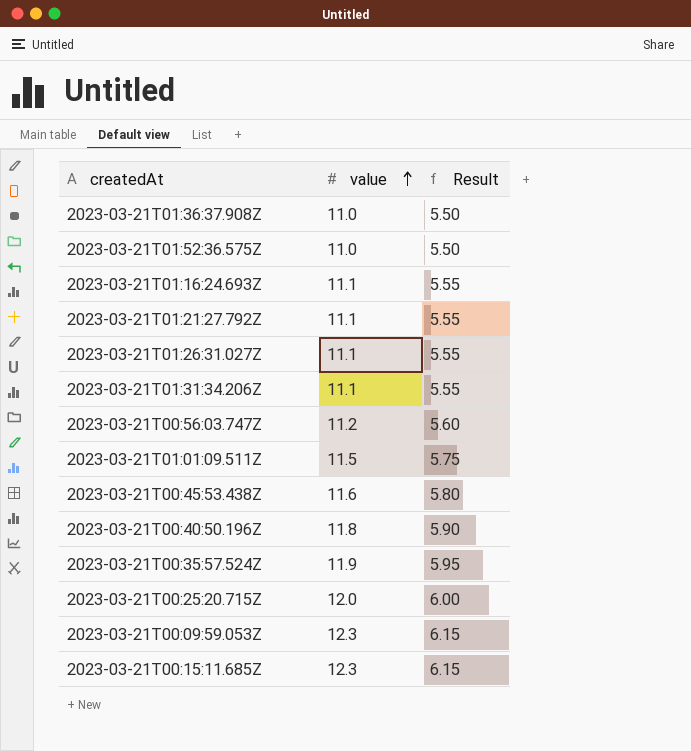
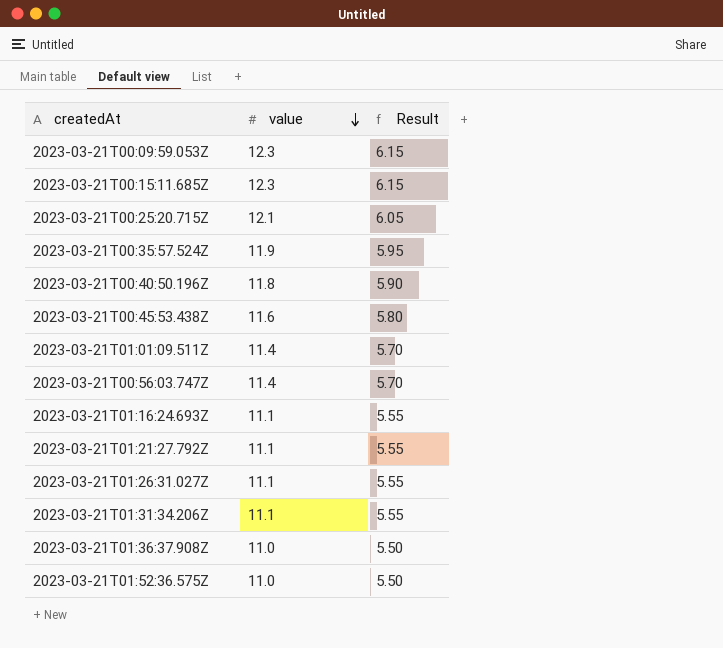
row order: value ascending -> value descending
2023-03-21T00:25:20.715Z | value: 12.0 -> 12.1
2023-03-21T00:25:20.715Z | Result: 6.00 -> 6.05
2023-03-21T01:01:09.511Z | value: 11.5 -> 11.4
2023-03-21T01:01:09.511Z | Result: 5.75 -> 5.70
2023-03-21T00:56:03.747Z | value: 11.2 -> 11.4
2023-03-21T00:56:03.747Z | Result: 5.60 -> 5.70

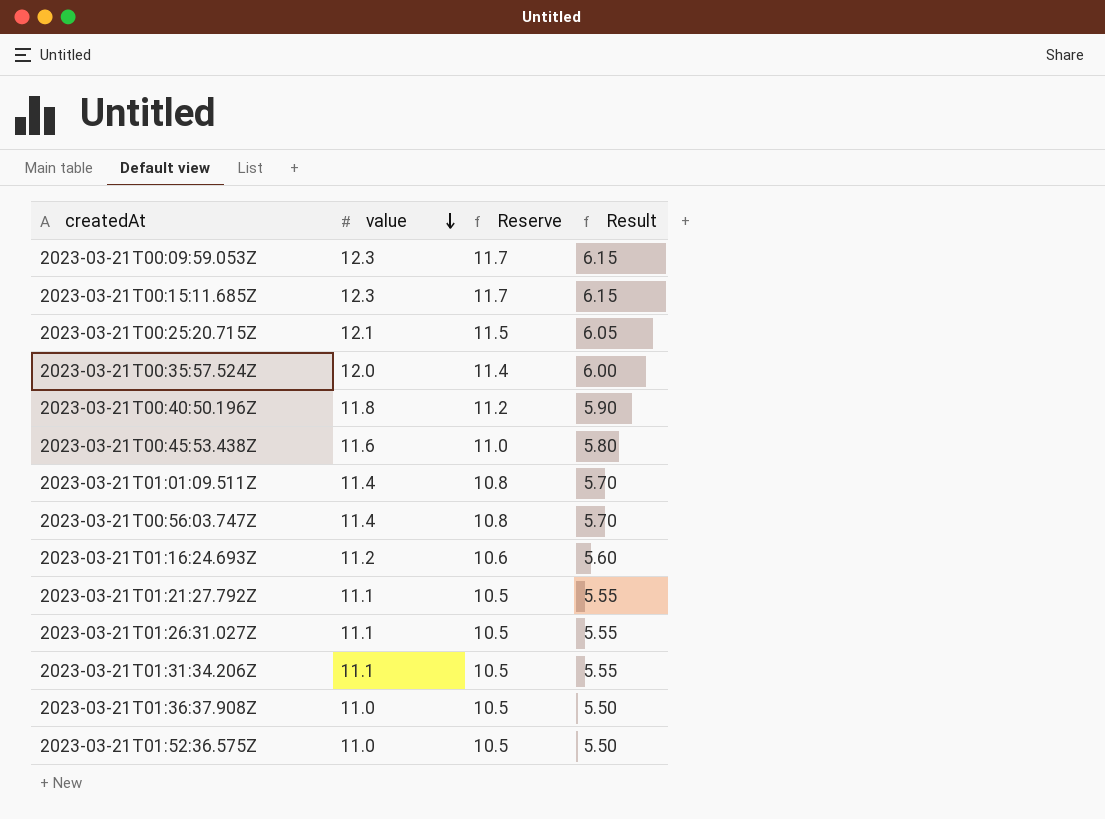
column Reserve | formula: none -> [value] * 0.95
2023-03-21T00:35:57.524Z | value: 11.9 -> 12.0
2023-03-21T00:35:57.524Z | Result: 5.95 -> 6.00
2023-03-21T01:16:24.693Z | value: 11.1 -> 11.2
2023-03-21T01:16:24.693Z | Result: 5.55 -> 5.60

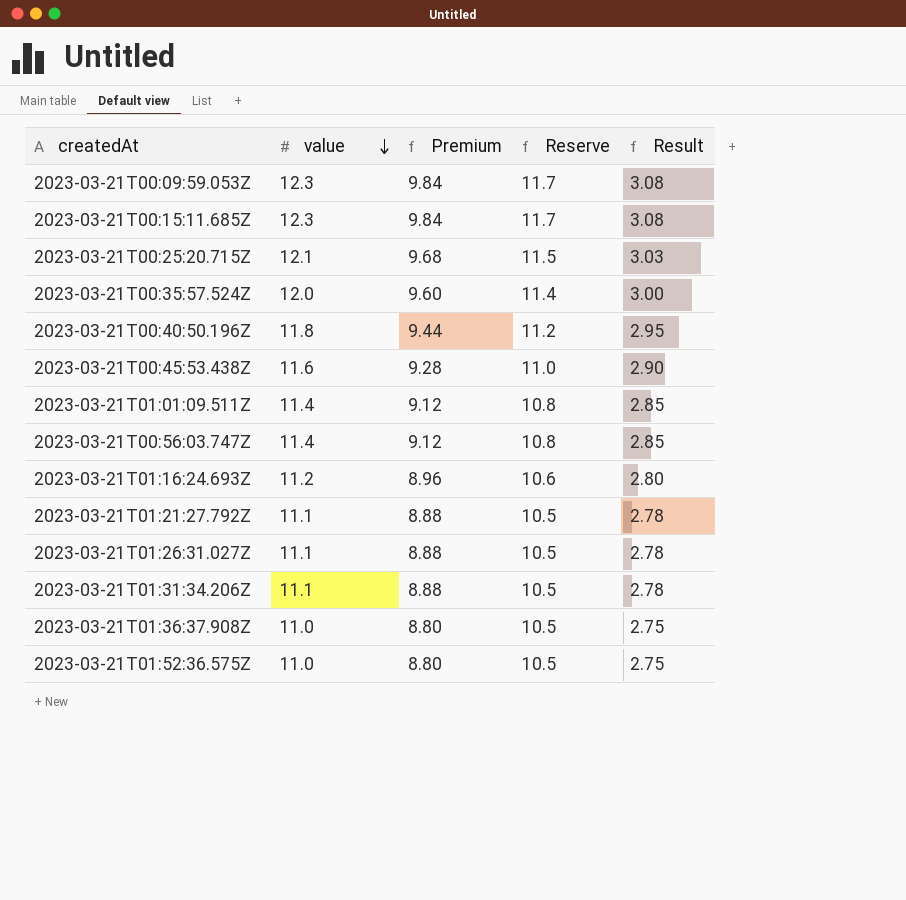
column Premium | formula: none -> [value] * 0.8
column Result | formula: [value] * 0.5 -> [value] * 0.25

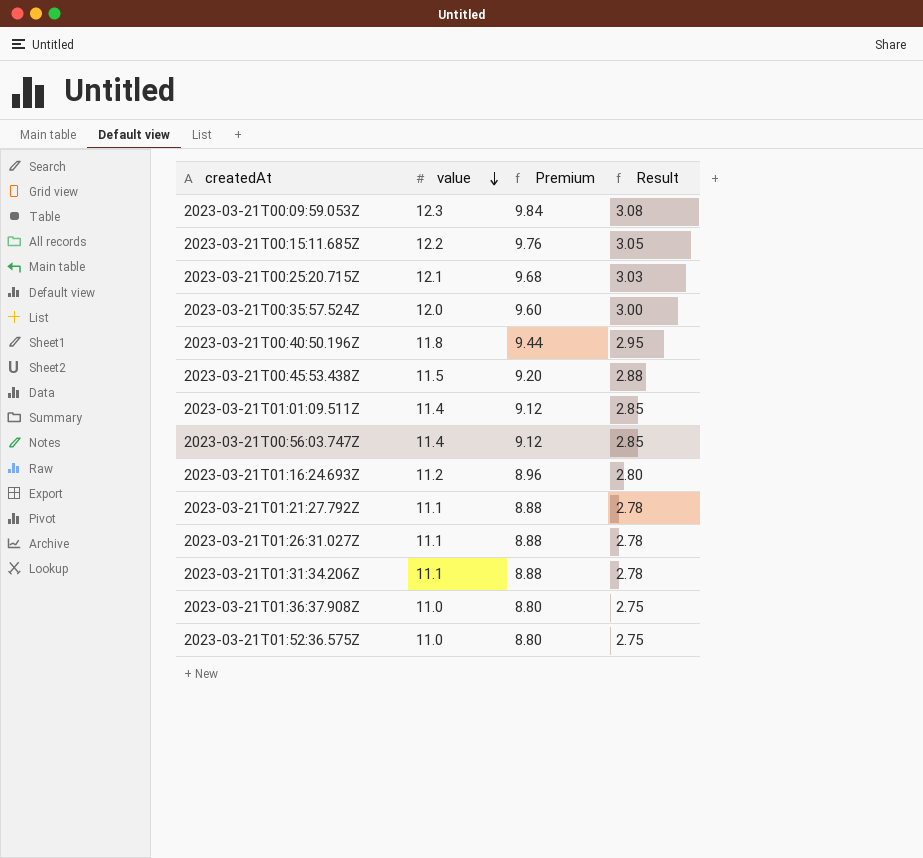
column Reserve | formula: [value] * 0.95 -> none
2023-03-21T00:15:11.685Z | value: 12.3 -> 12.2
2023-03-21T00:15:11.685Z | Premium: 9.84 -> 9.76
2023-03-21T00:15:11.685Z | Result: 3.08 -> 3.05
2023-03-21T00:45:53.438Z | value: 11.6 -> 11.5
2023-03-21T00:45:53.438Z | Premium: 9.28 -> 9.20
2023-03-21T00:45:53.438Z | Result: 2.90 -> 2.88

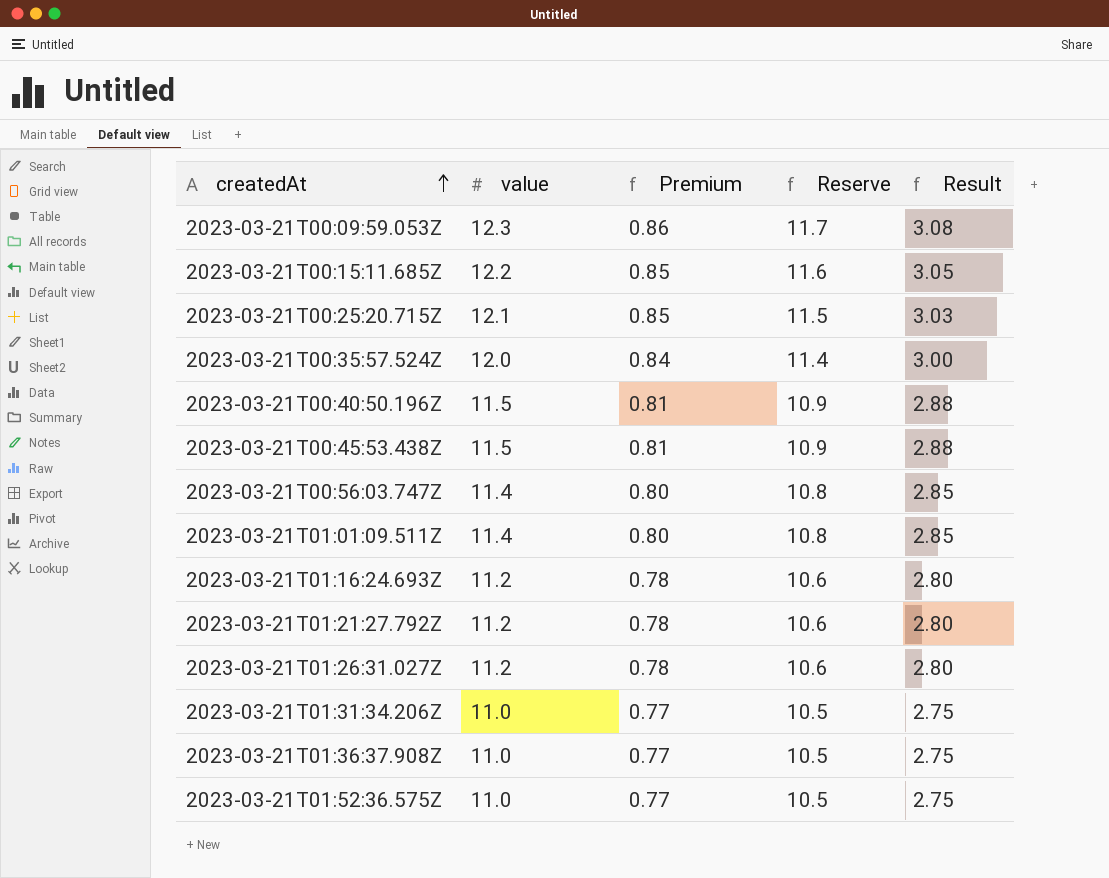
row order: value descending -> createdAt ascending
column Premium | formula: [value] * 0.8 -> [value] * 0.07
column Reserve | formula: none -> [value] * 0.95
2023-03-21T00:40:50.196Z | value: 11.8 -> 11.5
2023-03-21T00:40:50.196Z | Result: 2.95 -> 2.88
2023-03-21T01:21:27.792Z | value: 11.1 -> 11.2
2023-03-21T01:21:27.792Z | Result: 2.78 -> 2.80
2023-03-21T01:26:31.027Z | value: 11.1 -> 11.2
2023-03-21T01:26:31.027Z | Result: 2.78 -> 2.80
2023-03-21T01:31:34.206Z | value: 11.1 -> 11.0
2023-03-21T01:31:34.206Z | Result: 2.78 -> 2.75

